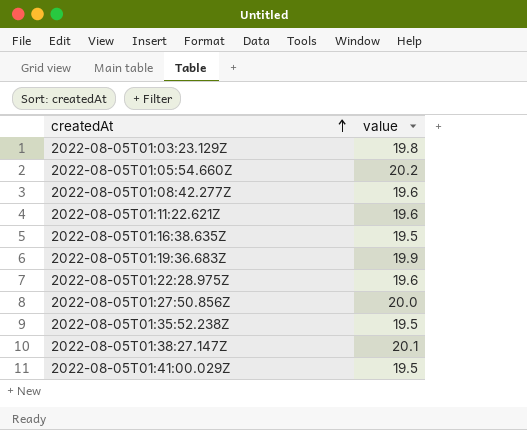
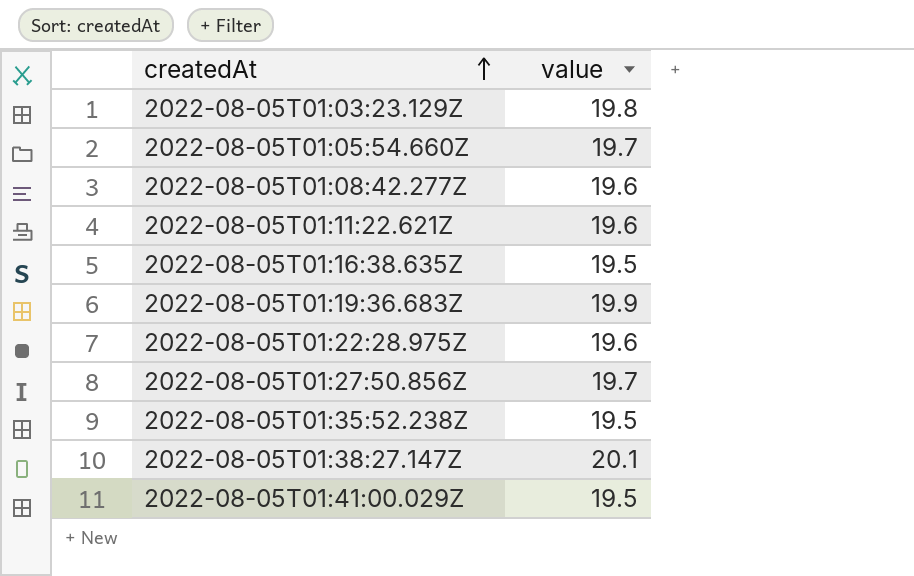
2022-08-05T01:05:54.660Z | value: 20.2 -> 19.7
2022-08-05T01:27:50.856Z | value: 20.0 -> 19.7

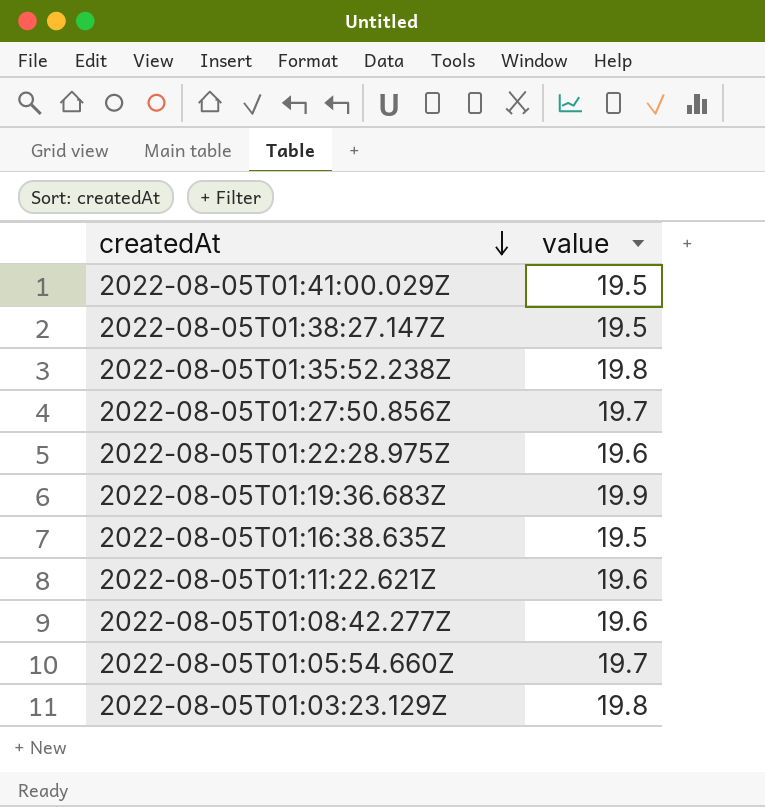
row order: createdAt ascending -> createdAt descending
2022-08-05T01:38:27.147Z | value: 20.1 -> 19.5
2022-08-05T01:35:52.238Z | value: 19.5 -> 19.8

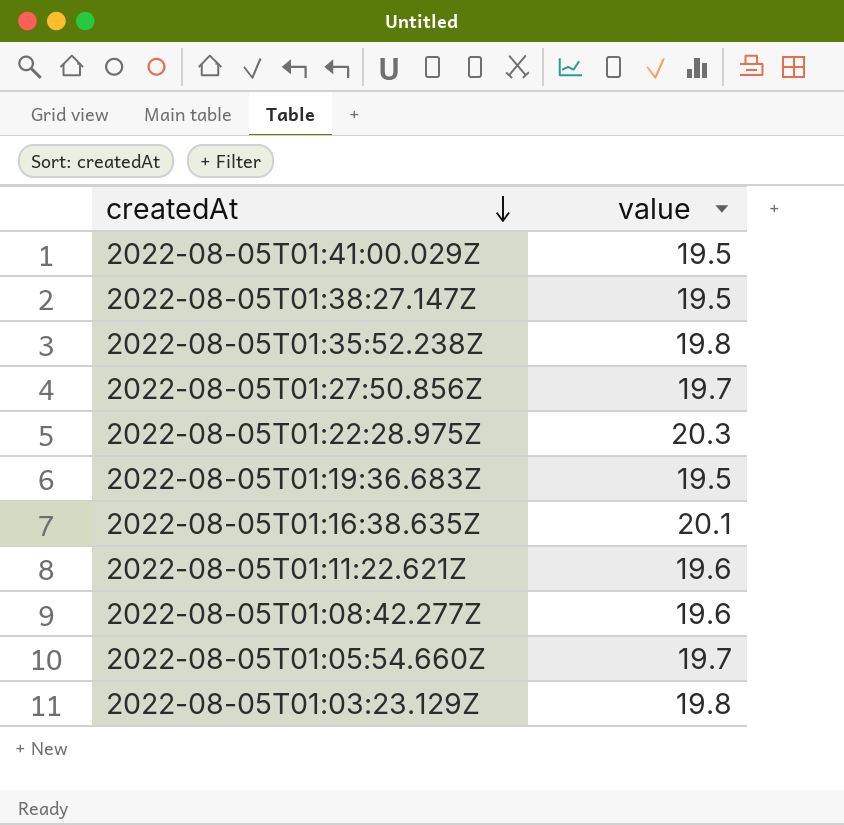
2022-08-05T01:22:28.975Z | value: 19.6 -> 20.3
2022-08-05T01:19:36.683Z | value: 19.9 -> 19.5
2022-08-05T01:16:38.635Z | value: 19.5 -> 20.1

